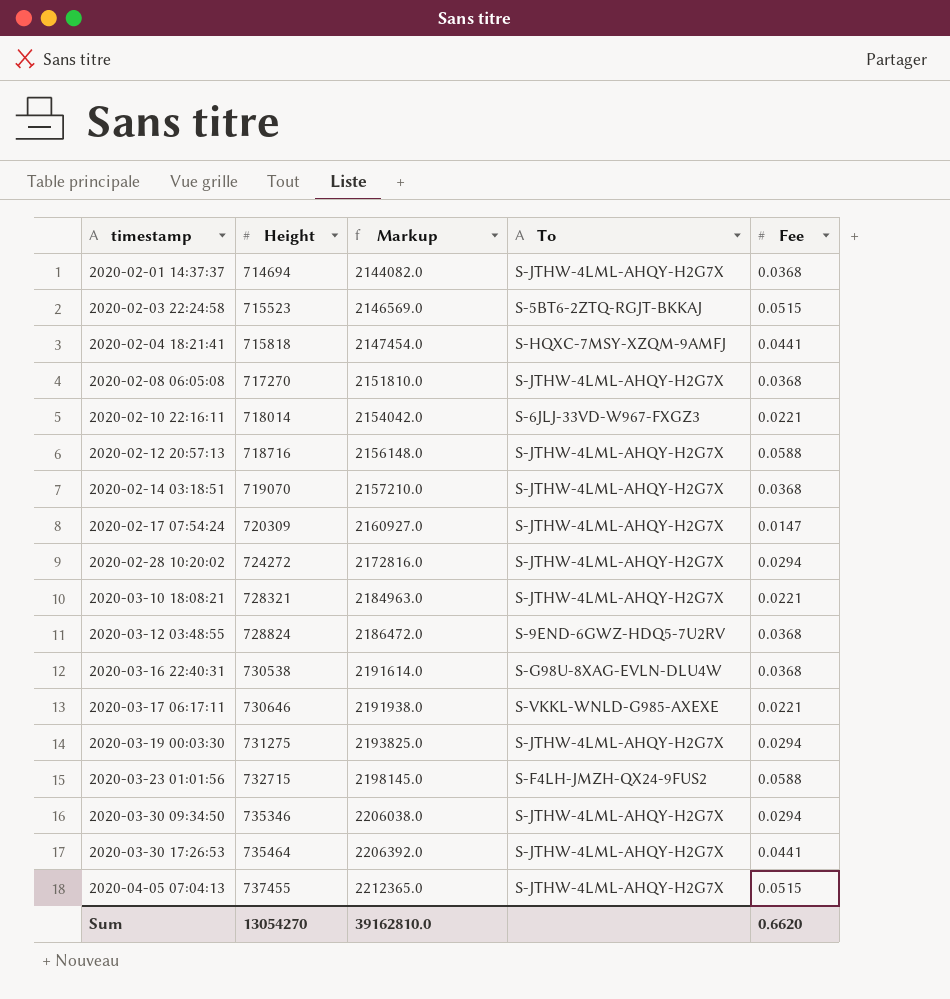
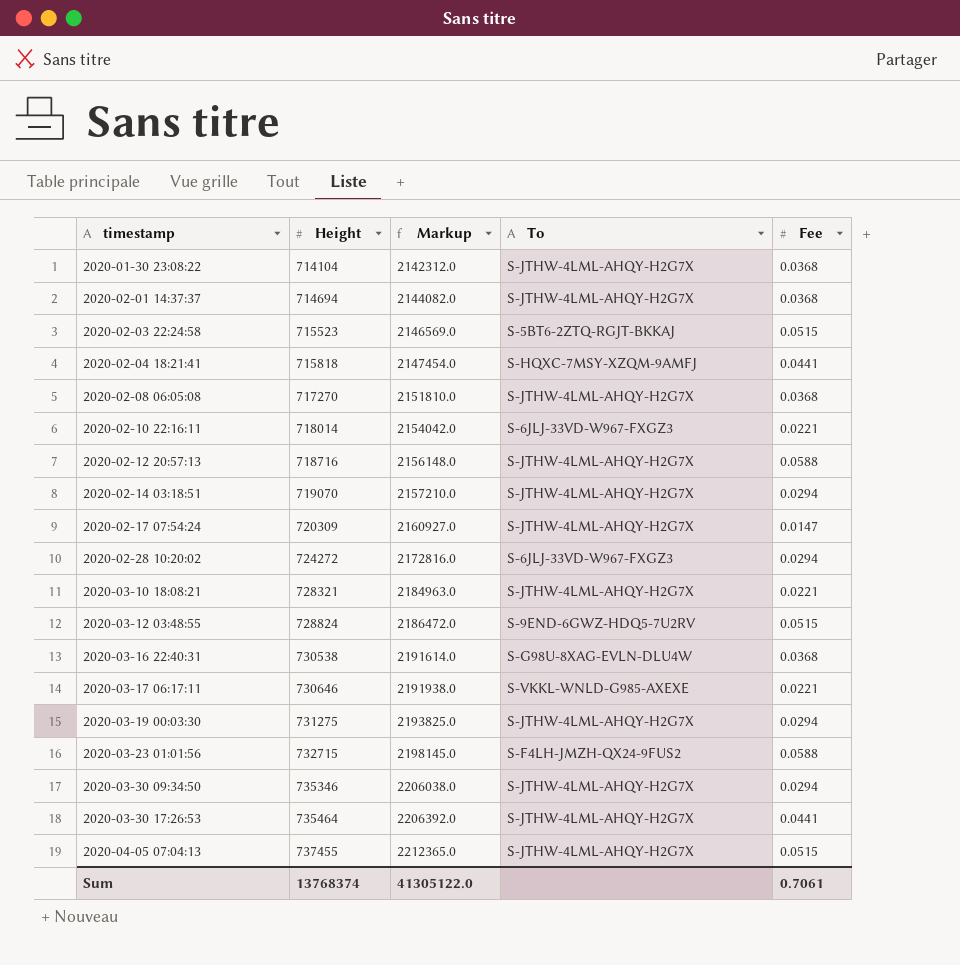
row 2020-01-30 23:08:22: none -> 714104 | 2142312.0 | S-JTHW-4LML-AHQY-H2G7X | 0.0368
2020-02-14 03:18:51 | Fee: 0.0368 -> 0.0294
2020-02-28 10:20:02 | To: S-JTHW-4LML-AHQY-H2G7X -> S-6JLJ-33VD-W967-FXGZ3
2020-03-12 03:48:55 | Fee: 0.0368 -> 0.0515
Sum | Height: 13054270 -> 13768374
Sum | Markup: 39162810.0 -> 41305122.0
Sum | Fee: 0.6620 -> 0.7061

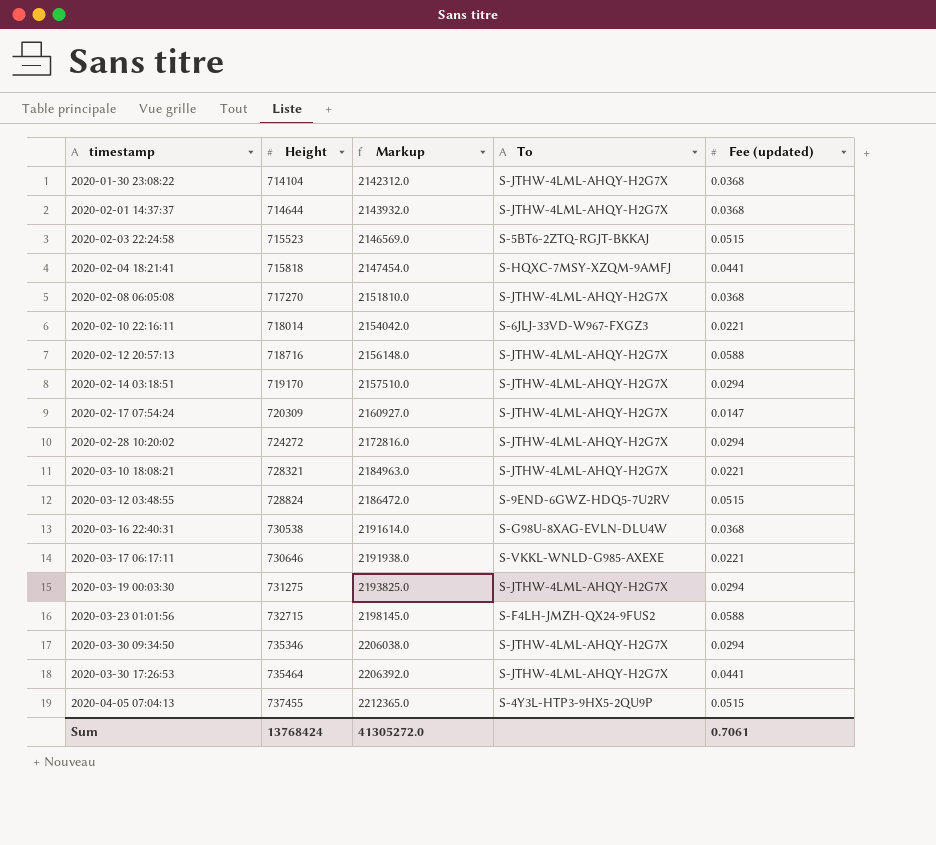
column name: Fee -> Fee (updated)
2020-02-01 14:37:37 | Height: 714694 -> 714644
2020-02-01 14:37:37 | Markup: 2144082.0 -> 2143932.0
2020-02-14 03:18:51 | Height: 719070 -> 719170
2020-02-14 03:18:51 | Markup: 2157210.0 -> 2157510.0
2020-02-28 10:20:02 | To: S-6JLJ-33VD-W967-FXGZ3 -> S-JTHW-4LML-AHQY-H2G7X
2020-04-05 07:04:13 | To: S-JTHW-4LML-AHQY-H2G7X -> S-4Y3L-HTP3-9HX5-2QU9P
Sum | Height: 13768374 -> 13768424
Sum | Markup: 41305122.0 -> 41305272.0

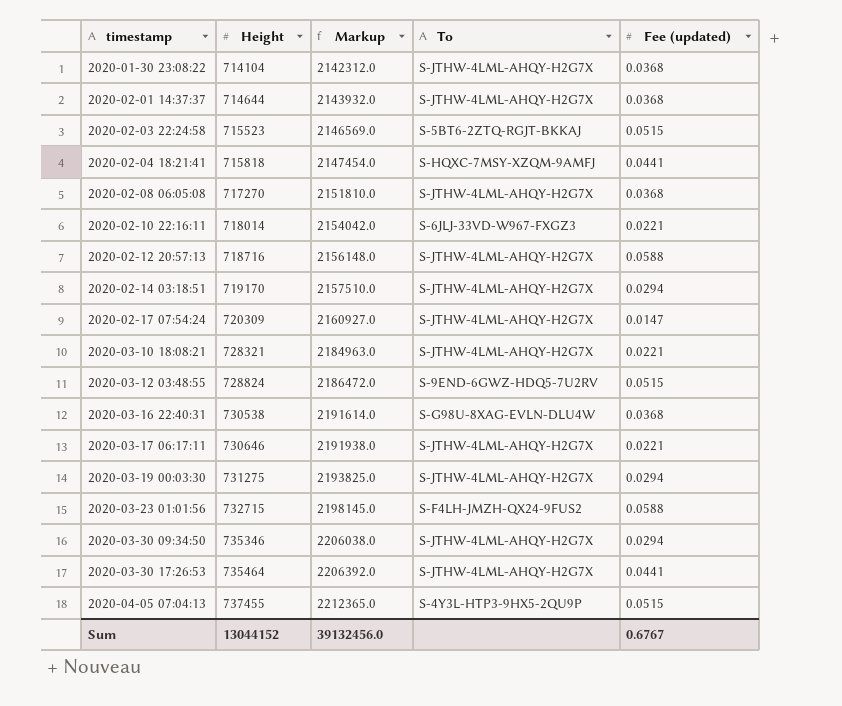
row 2020-02-28 10:20:02: 724272 | 2172816.0 | S-JTHW-4LML-AHQY-H2G7X | 0.0294 -> none
2020-03-17 06:17:11 | To: S-VKKL-WNLD-G985-AXEXE -> S-JTHW-4LML-AHQY-H2G7X
Sum | Height: 13768424 -> 13044152
Sum | Markup: 41305272.0 -> 39132456.0
Sum | Fee (updated): 0.7061 -> 0.6767

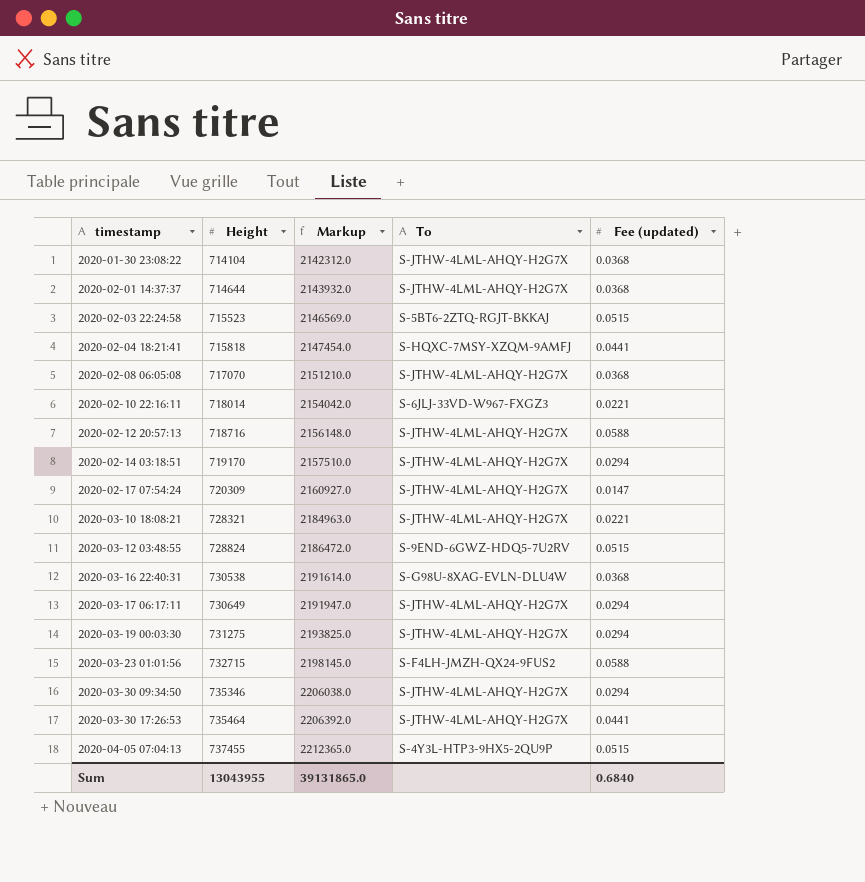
2020-02-08 06:05:08 | Height: 717270 -> 717070
2020-02-08 06:05:08 | Markup: 2151810.0 -> 2151210.0
2020-03-17 06:17:11 | Height: 730646 -> 730649
2020-03-17 06:17:11 | Markup: 2191938.0 -> 2191947.0
2020-03-17 06:17:11 | Fee (updated): 0.0221 -> 0.0294
Sum | Height: 13044152 -> 13043955
Sum | Markup: 39132456.0 -> 39131865.0
Sum | Fee (updated): 0.6767 -> 0.6840

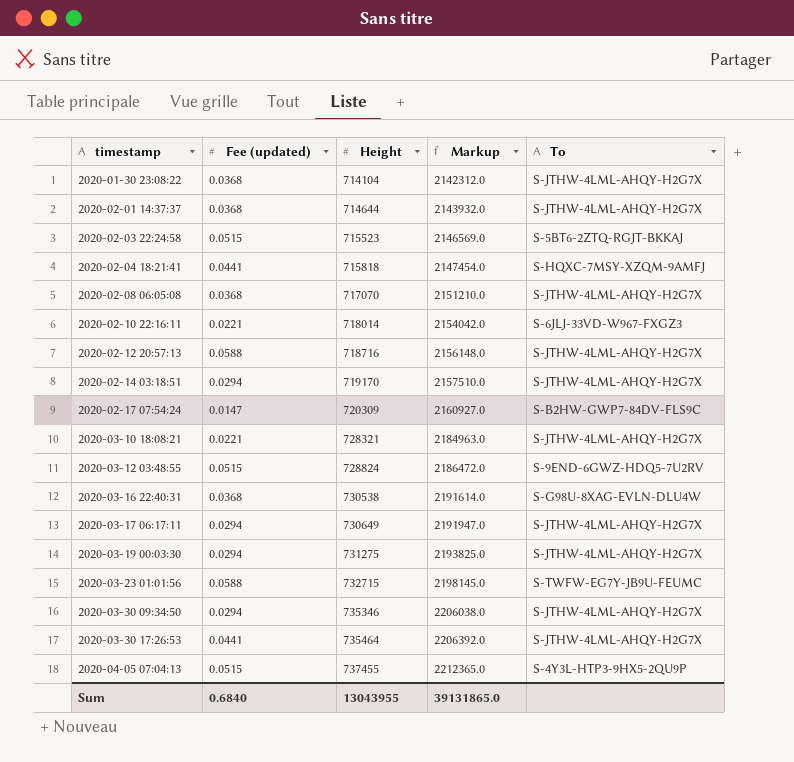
column Fee (updated) | position: 5 -> 2
2020-02-17 07:54:24 | To: S-JTHW-4LML-AHQY-H2G7X -> S-B2HW-GWP7-84DV-FLS9C
2020-03-23 01:01:56 | To: S-F4LH-JMZH-QX24-9FUS2 -> S-TWFW-EG7Y-JB9U-FEUMC

